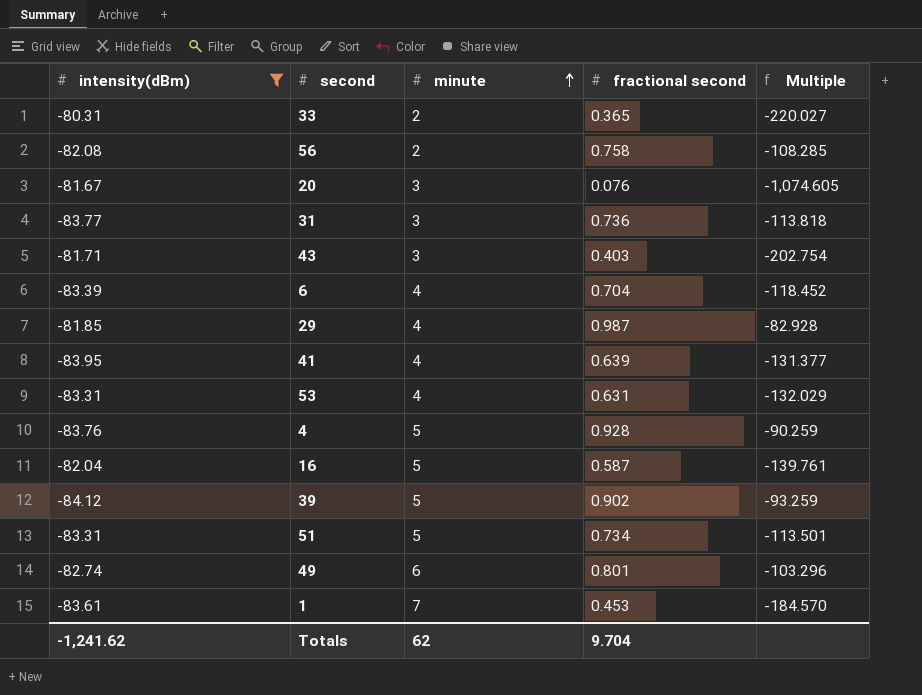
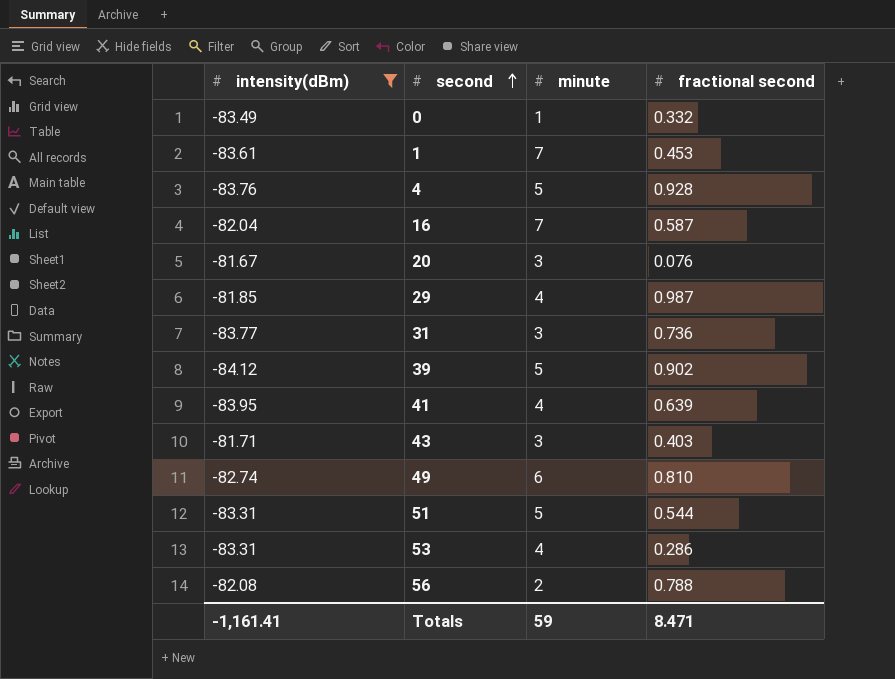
row order: minute ascending -> second ascending
column Multiple | formula: [intensity(dBm)] / [fractional second] -> none
row 33: -80.31 | 2 | 0.365 | -220.027 -> none
row 6: -83.39 | 4 | 0.704 | -118.452 -> none
row 0: none -> -83.49 | 1 | 0.332
16 | minute: 5 -> 7
49 | fractional second: 0.801 -> 0.810
51 | fractional second: 0.734 -> 0.544
53 | fractional second: 0.631 -> 0.286
56 | fractional second: 0.758 -> 0.788
Totals | intensity(dBm): -1,241.62 -> -1,161.41
Totals | minute: 62 -> 59
Totals | fractional second: 9.704 -> 8.471

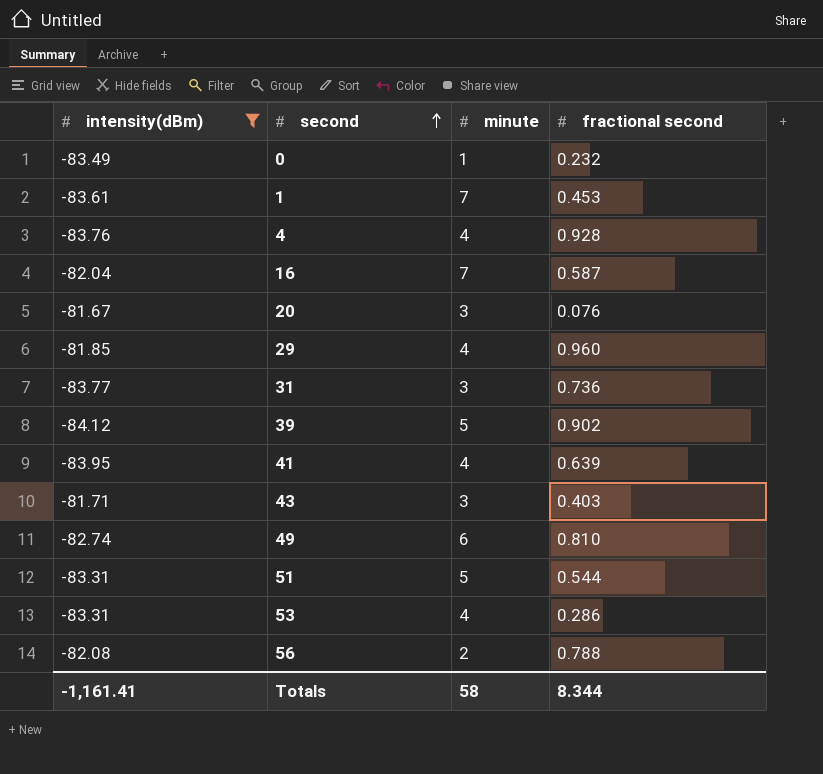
0 | fractional second: 0.332 -> 0.232
4 | minute: 5 -> 4
29 | fractional second: 0.987 -> 0.960
Totals | minute: 59 -> 58
Totals | fractional second: 8.471 -> 8.344

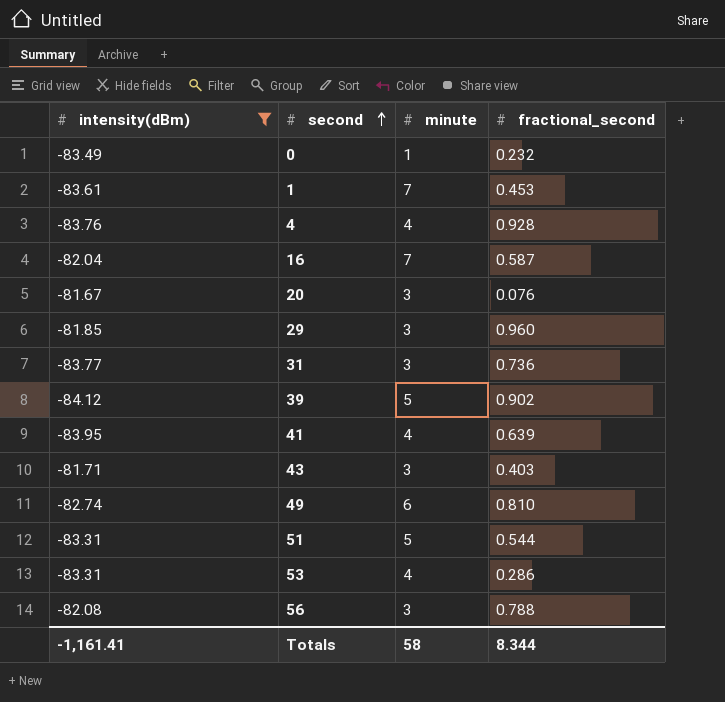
column name: fractional second -> fractional_second
29 | minute: 4 -> 3
56 | minute: 2 -> 3

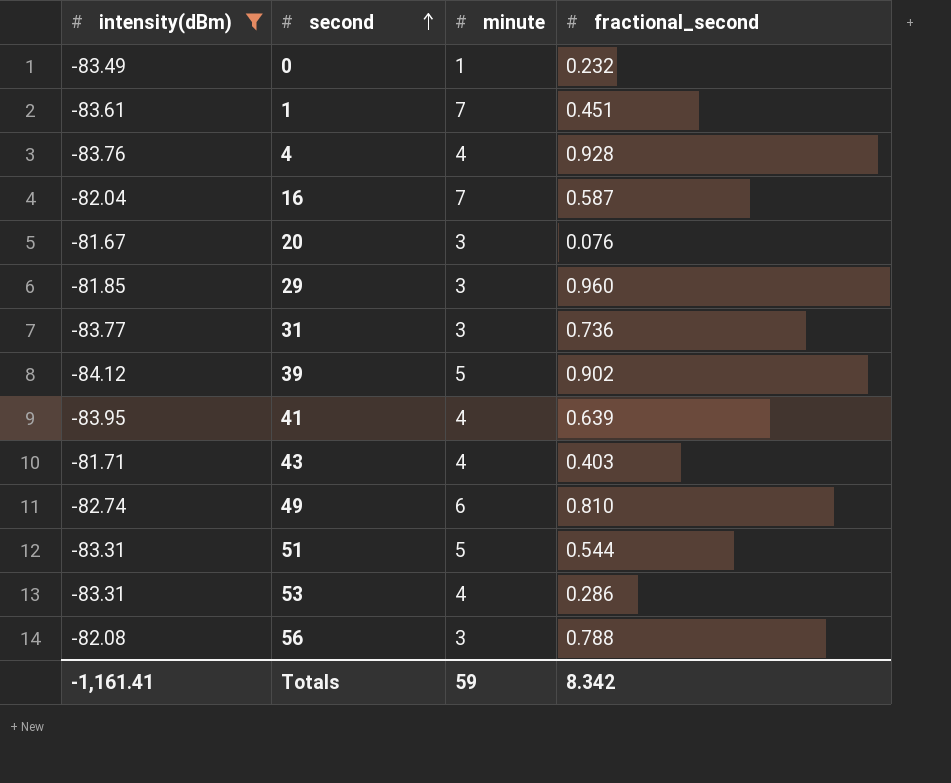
1 | fractional_second: 0.453 -> 0.451
43 | minute: 3 -> 4
Totals | minute: 58 -> 59
Totals | fractional_second: 8.344 -> 8.342

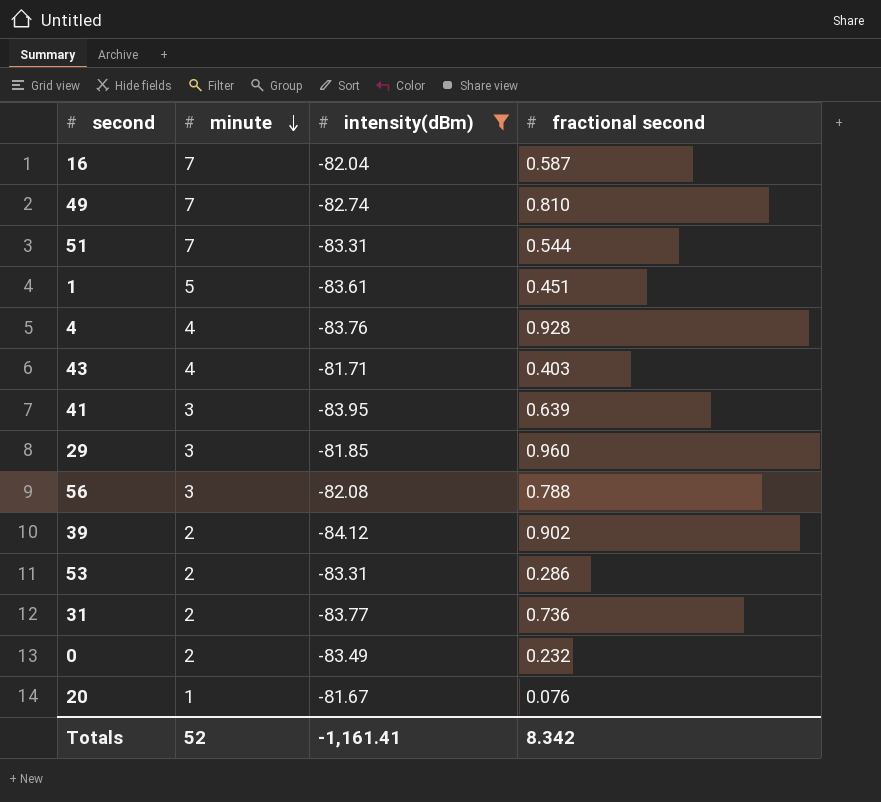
row order: second ascending -> minute descending
column intensity(dBm) | position: 1 -> 3
column name: fractional_second -> fractional second
49 | minute: 6 -> 7
51 | minute: 5 -> 7
1 | minute: 7 -> 5
41 | minute: 4 -> 3
39 | minute: 5 -> 2
53 | minute: 4 -> 2
31 | minute: 3 -> 2
0 | minute: 1 -> 2
20 | minute: 3 -> 1
Totals | minute: 59 -> 52

